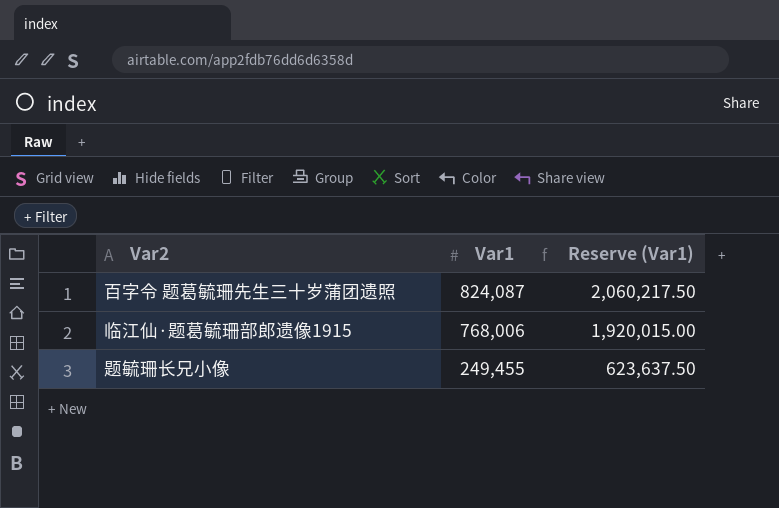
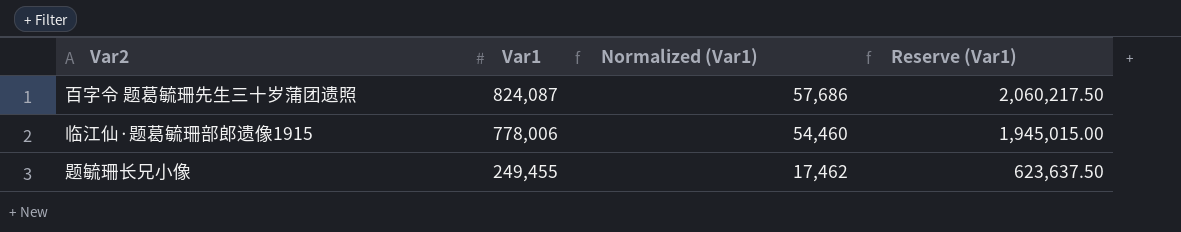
column Normalized (Var1) | formula: none -> [Var1] * 0.07
临江仙·题葛毓珊部郎遗像1915 | Var1: 768,006 -> 778,006
临江仙·题葛毓珊部郎遗像1915 | Reserve (Var1): 1,920,015.00 -> 1,945,015.00

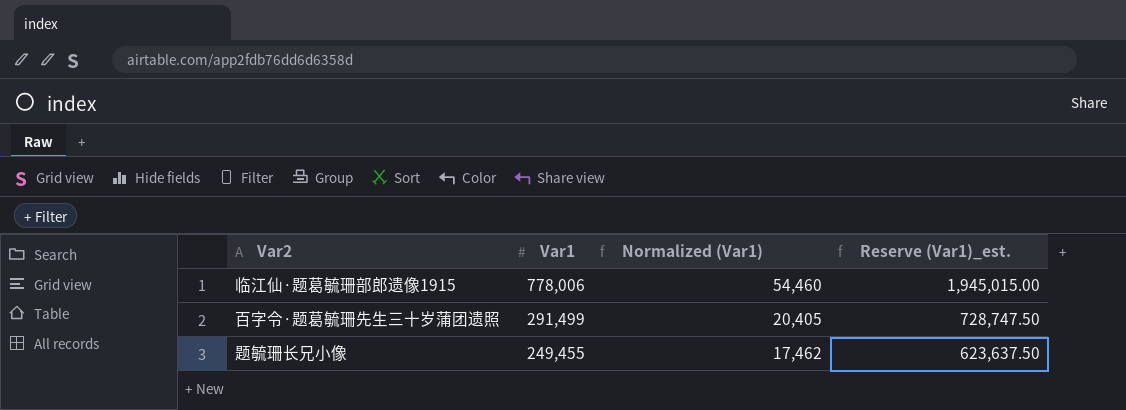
column name: Reserve (Var1) -> Reserve (Var1)_est.
row 百字令 题葛毓珊先生三十岁蒲团遗照: 824,087 | 57,686 | 2,060,217.50 -> none
row 百字令·题葛毓珊先生三十岁蒲团遗照: none -> 291,499 | 20,405 | 728,747.50

